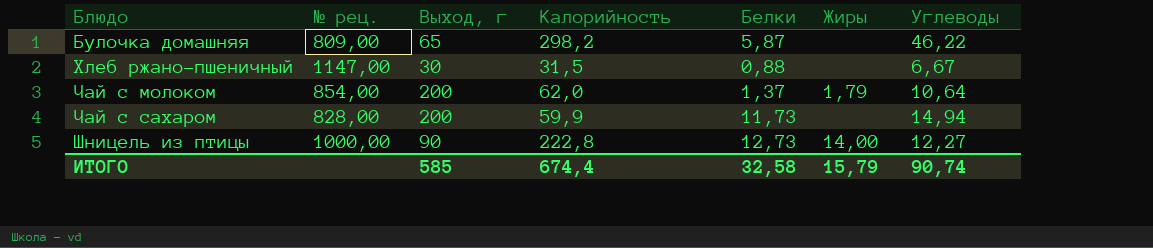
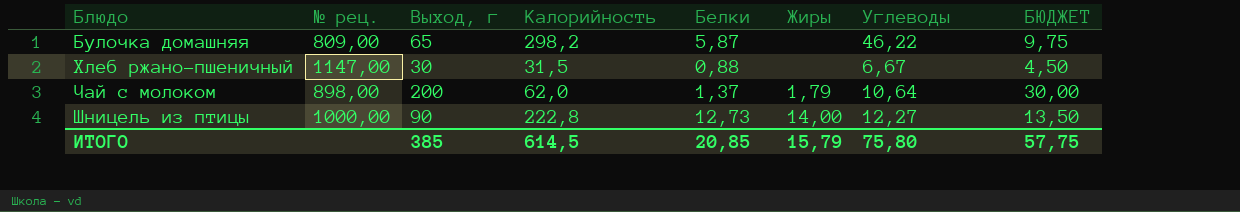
column БЮДЖЕТ | formula: none -> [Выход, г] * 0,15
row Чай с сахаром: 828,00 | 200 | 59,9 | 11,73 | none | 14,94 -> none
Чай с молоком | № рец.: 854,00 -> 898,00
ИТОГО | Выход, г: 585 -> 385
ИТОГО | Калорийность: 674,4 -> 614,5
ИТОГО | Белки: 32,58 -> 20,85
ИТОГО | Углеводы: 90,74 -> 75,80

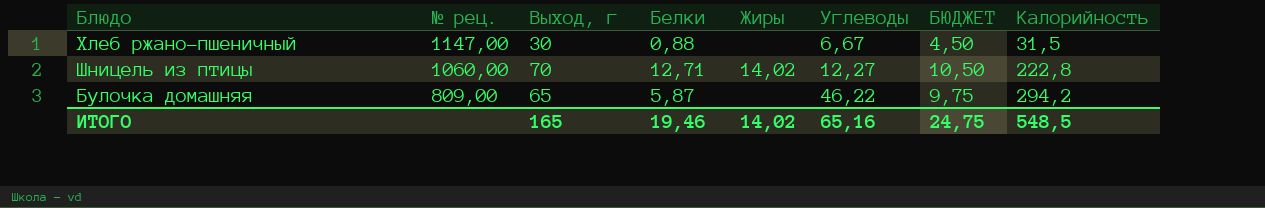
row order: Блюдо ascending -> № рец. descending
column Калорийность | position: 4 -> 8
row Чай с молоком: 898,00 | 200 | 62,0 | 1,37 | 1,79 | 10,64 | 30,00 -> none
Шницель из птицы | № рец.: 1000,00 -> 1060,00
Шницель из птицы | Выход, г: 90 -> 70
Шницель из птицы | Белки: 12,73 -> 12,71
Шницель из птицы | Жиры: 14,00 -> 14,02
Шницель из птицы | БЮДЖЕТ: 13,50 -> 10,50
Булочка домашняя | Калорийность: 298,2 -> 294,2
ИТОГО | Выход, г: 385 -> 165
ИТОГО | Белки: 20,85 -> 19,46
ИТОГО | Жиры: 15,79 -> 14,02
ИТОГО | Углеводы: 75,80 -> 65,16
ИТОГО | БЮДЖЕТ: 57,75 -> 24,75
ИТОГО | Калорийность: 614,5 -> 548,5

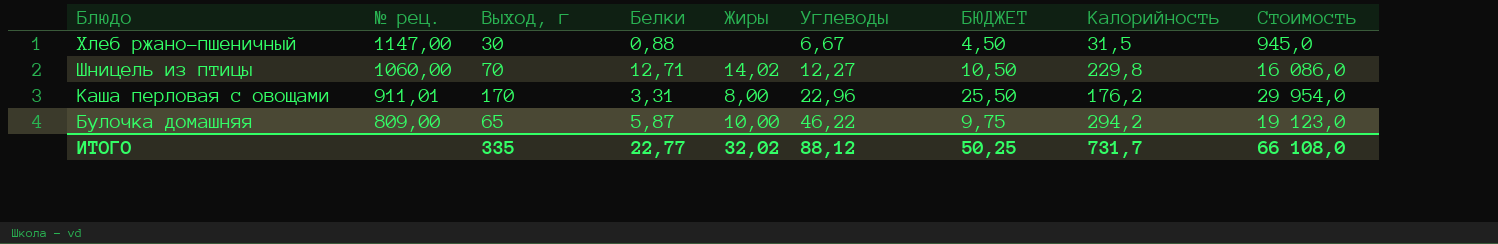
column Стоимость | formula: none -> [Выход, г] * [Калорийность]
Шницель из птицы | Калорийность: 222,8 -> 229,8
row Каша перловая с овощами: none -> 911,01 | 170 | 3,31 | 8,00 | 22,96 | 25,50 | 176,2 | 29 954,0
Булочка домашняя | Жиры: none -> 10,00
ИТОГО | Выход, г: 165 -> 335
ИТОГО | Белки: 19,46 -> 22,77
ИТОГО | Жиры: 14,02 -> 32,02
ИТОГО | Углеводы: 65,16 -> 88,12
ИТОГО | БЮДЖЕТ: 24,75 -> 50,25
ИТОГО | Калорийность: 548,5 -> 731,7

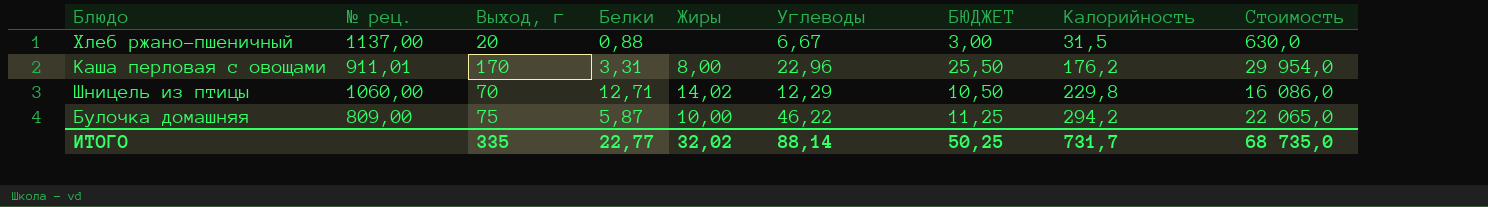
row order: № рец. descending -> Калорийность ascending
Хлеб ржано-пшеничный | № рец.: 1147,00 -> 1137,00
Хлеб ржано-пшеничный | Выход, г: 30 -> 20
Хлеб ржано-пшеничный | БЮДЖЕТ: 4,50 -> 3,00
Хлеб ржано-пшеничный | Стоимость: 945,0 -> 630,0
Шницель из птицы | Углеводы: 12,27 -> 12,29
Булочка домашняя | Выход, г: 65 -> 75
Булочка домашняя | БЮДЖЕТ: 9,75 -> 11,25
Булочка домашняя | Стоимость: 19 123,0 -> 22 065,0
ИТОГО | Углеводы: 88,12 -> 88,14
ИТОГО | Стоимость: 66 108,0 -> 68 735,0

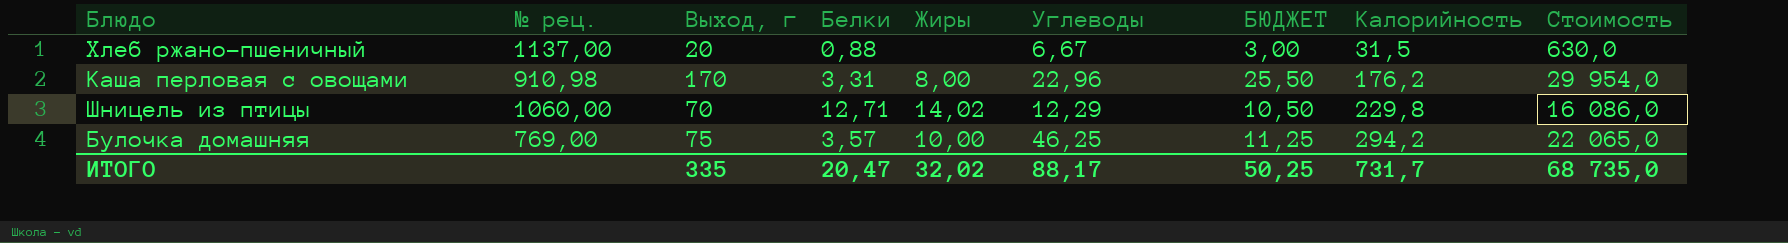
Каша перловая с овощами | № рец.: 911,01 -> 910,98
Булочка домашняя | № рец.: 809,00 -> 769,00
Булочка домашняя | Белки: 5,87 -> 3,57
Булочка домашняя | Углеводы: 46,22 -> 46,25
ИТОГО | Белки: 22,77 -> 20,47
ИТОГО | Углеводы: 88,14 -> 88,17

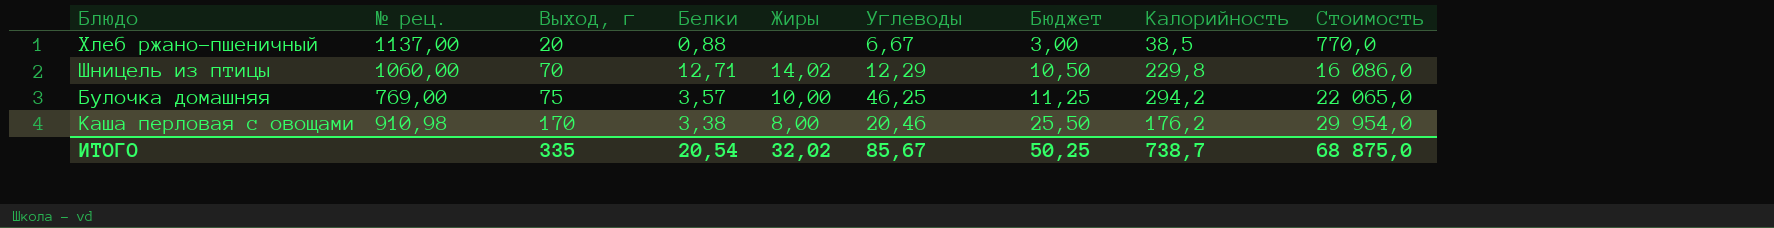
row order: Калорийность ascending -> Выход, г ascending
column name: БЮДЖЕТ -> Бюджет
Хлеб ржано-пшеничный | Калорийность: 31,5 -> 38,5
Хлеб ржано-пшеничный | Стоимость: 630,0 -> 770,0
Каша перловая с овощами | Белки: 3,31 -> 3,38
Каша перловая с овощами | Углеводы: 22,96 -> 20,46
ИТОГО | Белки: 20,47 -> 20,54
ИТОГО | Углеводы: 88,17 -> 85,67
ИТОГО | Калорийность: 731,7 -> 738,7
ИТОГО | Стоимость: 68 735,0 -> 68 875,0

